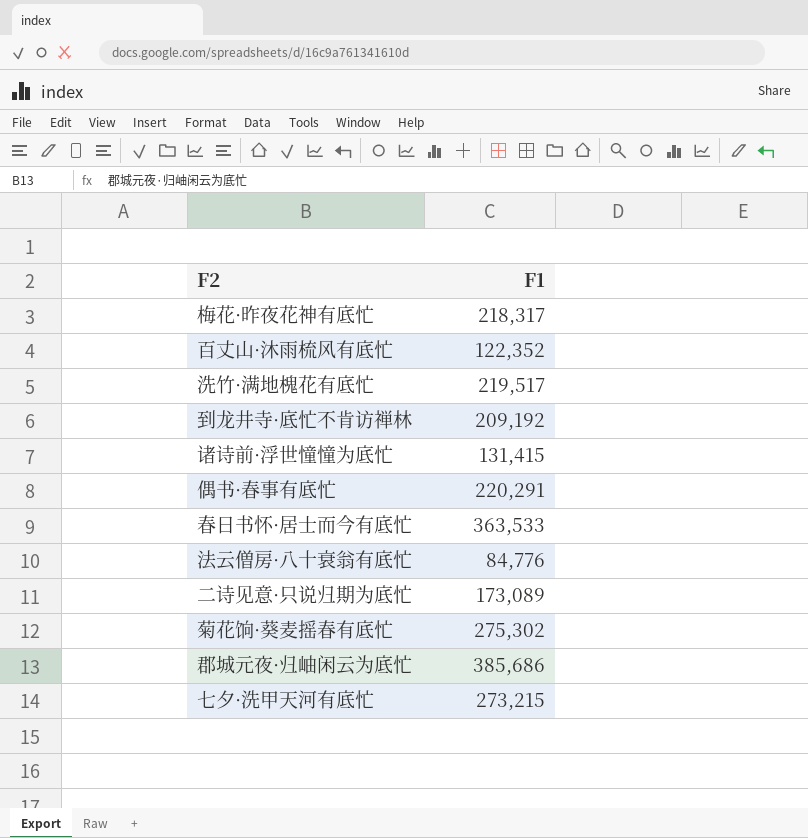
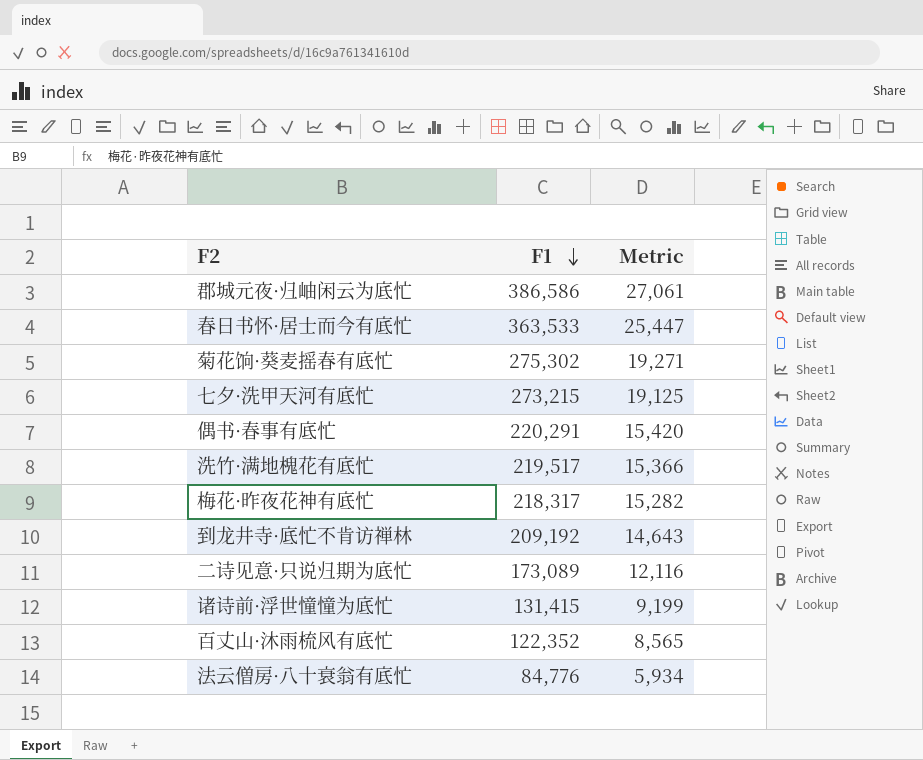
row order: none -> F1 descending
column Metric | formula: none -> [F1] * 0.07
郡城元夜·归岫闲云为底忙 | F1: 385,686 -> 386,586

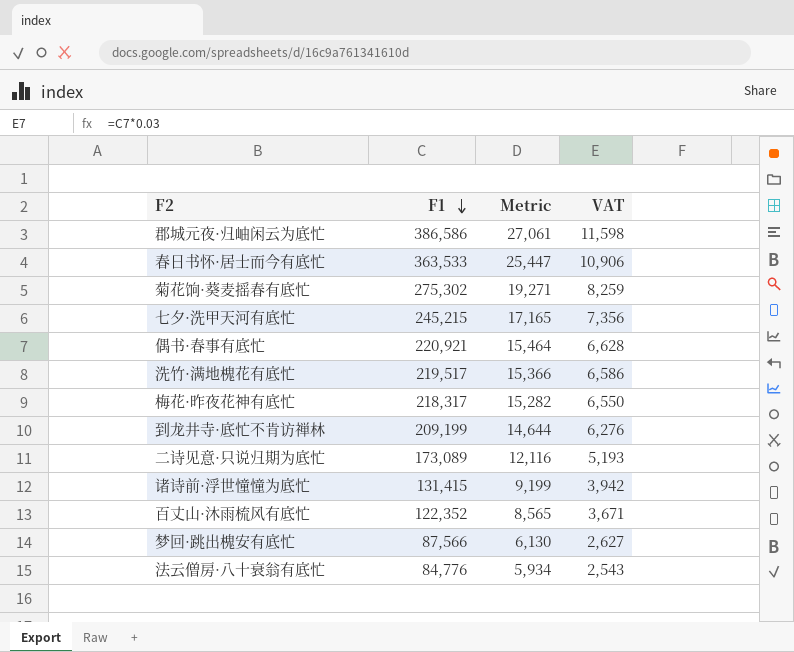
column VAT | formula: none -> [F1] * 0.03
七夕·洗甲天河有底忙 | F1: 273,215 -> 245,215
七夕·洗甲天河有底忙 | Metric: 19,125 -> 17,165
偶书·春事有底忙 | F1: 220,291 -> 220,921
偶书·春事有底忙 | Metric: 15,420 -> 15,464
到龙井寺·底忙不肯访禅林 | F1: 209,192 -> 209,199
到龙井寺·底忙不肯访禅林 | Metric: 14,643 -> 14,644
row 梦回·跳出槐安有底忙: none -> 87,566 | 6,130 | 2,627

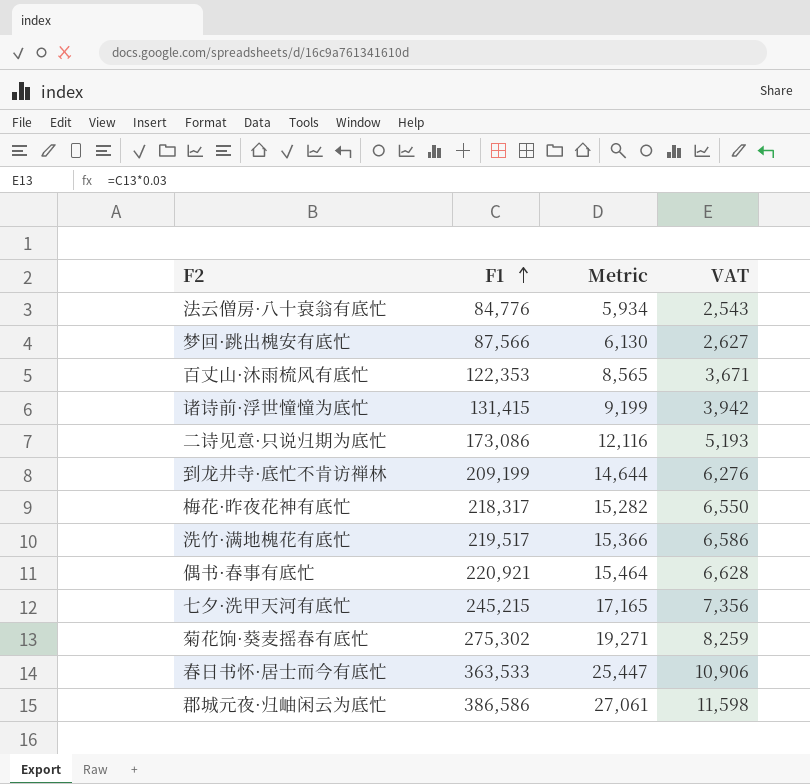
row order: F1 descending -> F1 ascending
百丈山·沐雨梳风有底忙 | F1: 122,352 -> 122,353
二诗见意·只说归期为底忙 | F1: 173,089 -> 173,086

